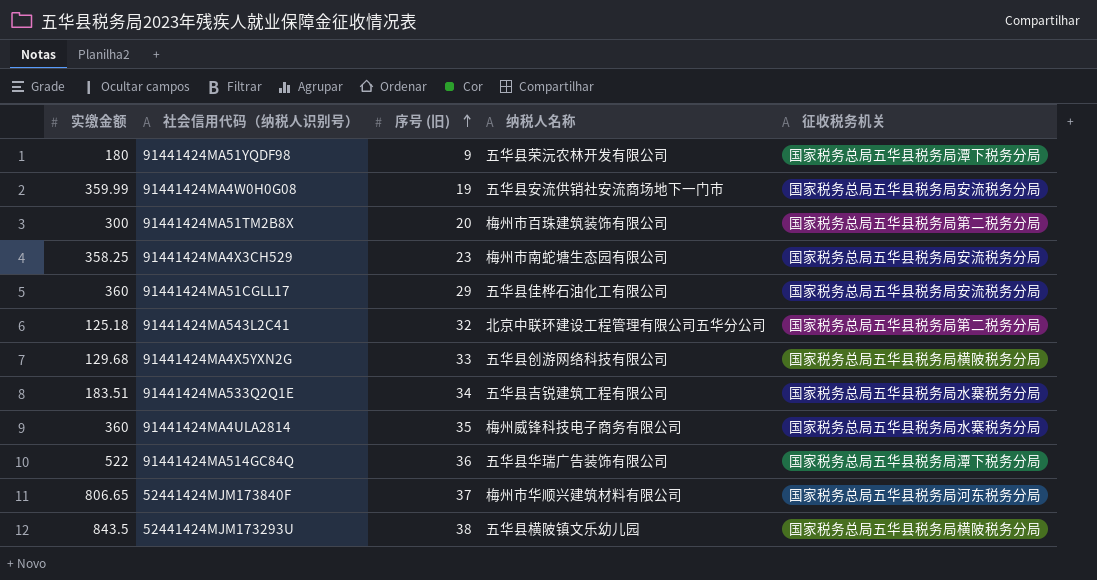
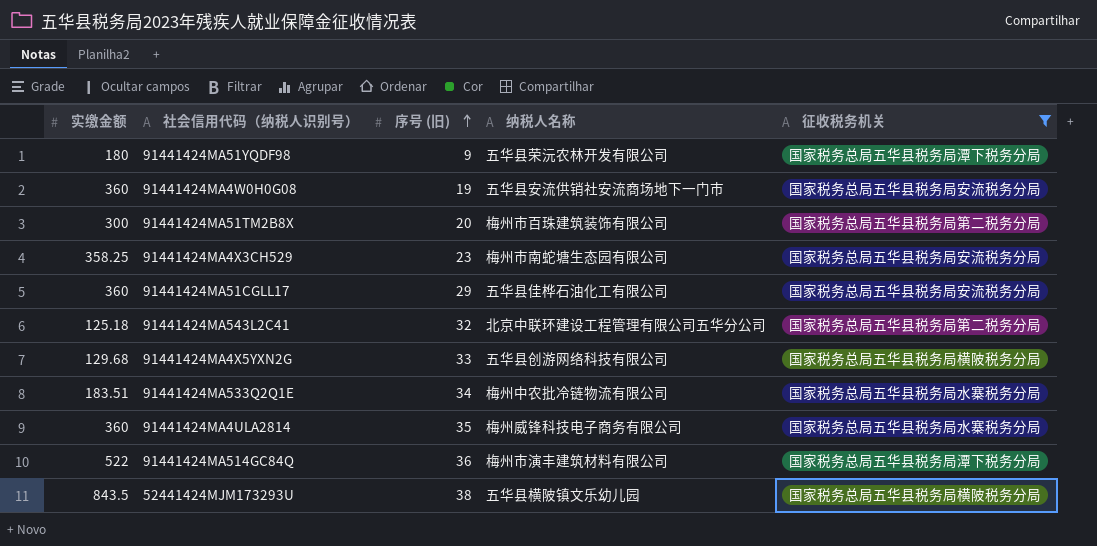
filter: none -> 征收税务机关 != 国家税务总局五华县税务局河东税务分局
91441424MA4W0H0G08 | 实缴金额: 359.99 -> 360
91441424MA533Q2Q1E | 纳税人名称: 五华县吉锐建筑工程有限公司 -> 梅州中农批冷链物流有限公司
91441424MA514GC84Q | 纳税人名称: 五华县华瑞广告装饰有限公司 -> 梅州市演丰建筑材料有限公司

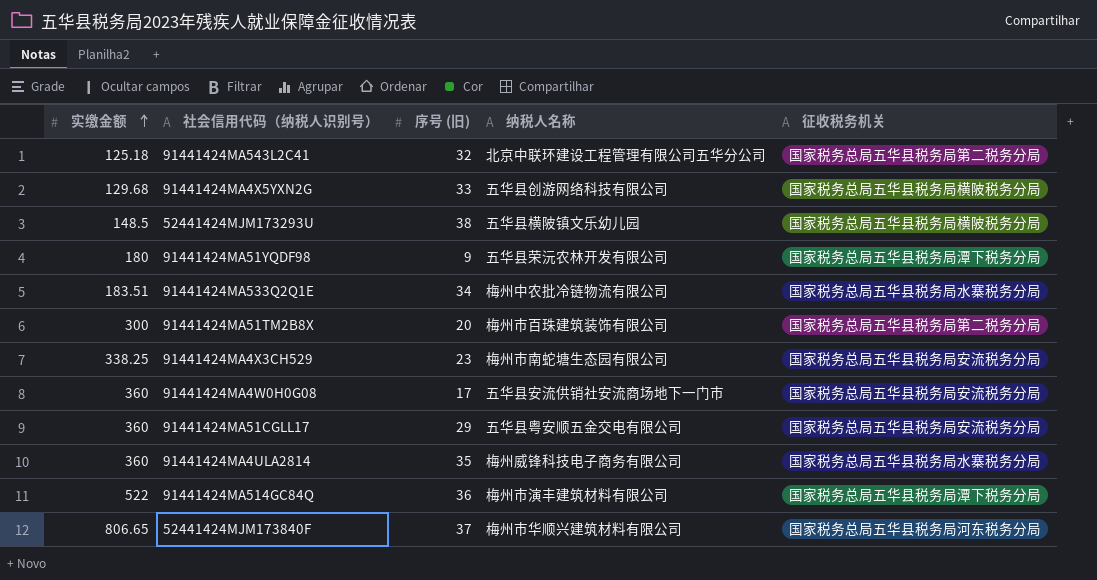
filter: 征收税务机关 != 国家税务总局五华县税务局河东税务分局 -> none
row order: 序号 (旧) ascending -> 实缴金额 ascending
52441424MJM173293U | 实缴金额: 843.5 -> 148.5
91441424MA4X3CH529 | 实缴金额: 358.25 -> 338.25
91441424MA4W0H0G08 | 序号 (旧): 19 -> 17
91441424MA51CGLL17 | 纳税人名称: 五华县佳桦石油化工有限公司 -> 五华县粤安顺五金交电有限公司

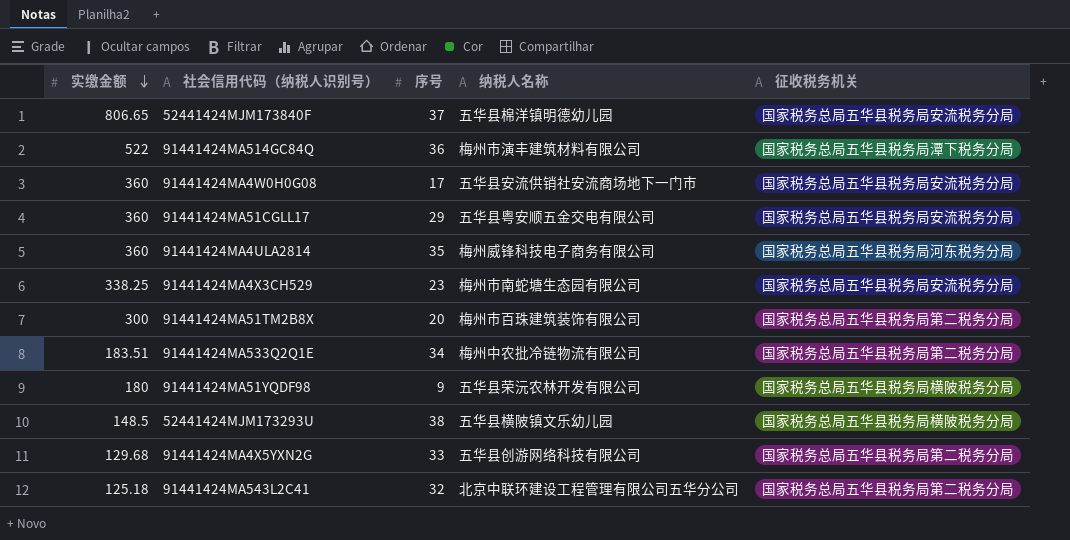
row order: 实缴金额 ascending -> 实缴金额 descending
column name: 序号 (旧) -> 序号
52441424MJM173840F | 纳税人名称: 梅州市华顺兴建筑材料有限公司 -> 五华县棉洋镇明德幼儿园
52441424MJM173840F | 征收税务机关: 国家税务总局五华县税务局河东税务分局 -> 国家税务总局五华县税务局安流税务分局
91441424MA4ULA2814 | 征收税务机关: 国家税务总局五华县税务局水寨税务分局 -> 国家税务总局五华县税务局河东税务分局
91441424MA533Q2Q1E | 征收税务机关: 国家税务总局五华县税务局水寨税务分局 -> 国家税务总局五华县税务局第二税务分局
91441424MA51YQDF98 | 征收税务机关: 国家税务总局五华县税务局潭下税务分局 -> 国家税务总局五华县税务局横陂税务分局
91441424MA4X5YXN2G | 征收税务机关: 国家税务总局五华县税务局横陂税务分局 -> 国家税务总局五华县税务局第二税务分局

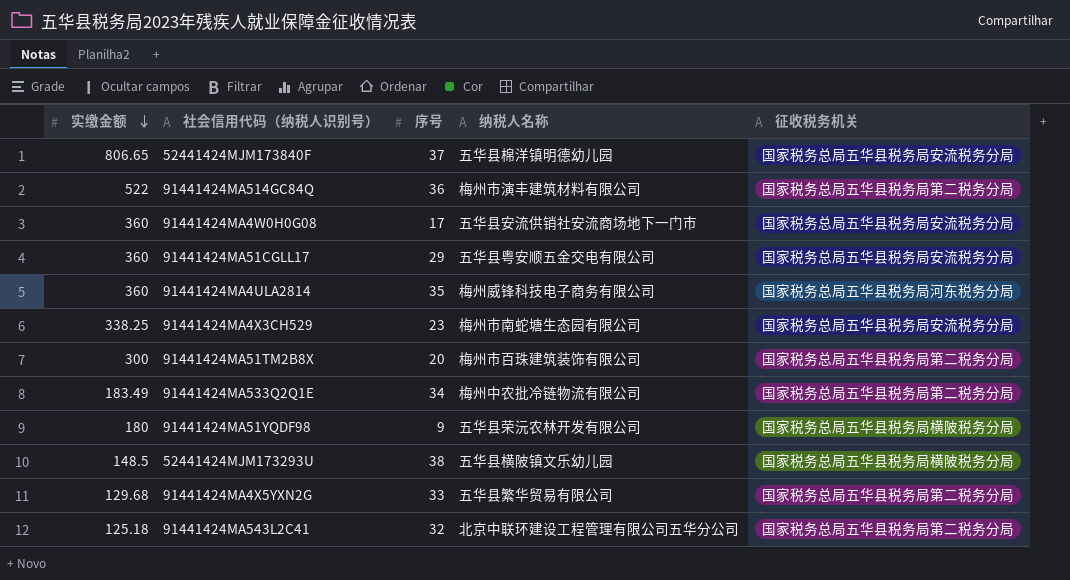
91441424MA514GC84Q | 征收税务机关: 国家税务总局五华县税务局潭下税务分局 -> 国家税务总局五华县税务局第二税务分局
91441424MA533Q2Q1E | 实缴金额: 183.51 -> 183.49
91441424MA4X5YXN2G | 纳税人名称: 五华县创游网络科技有限公司 -> 五华县繁华贸易有限公司

